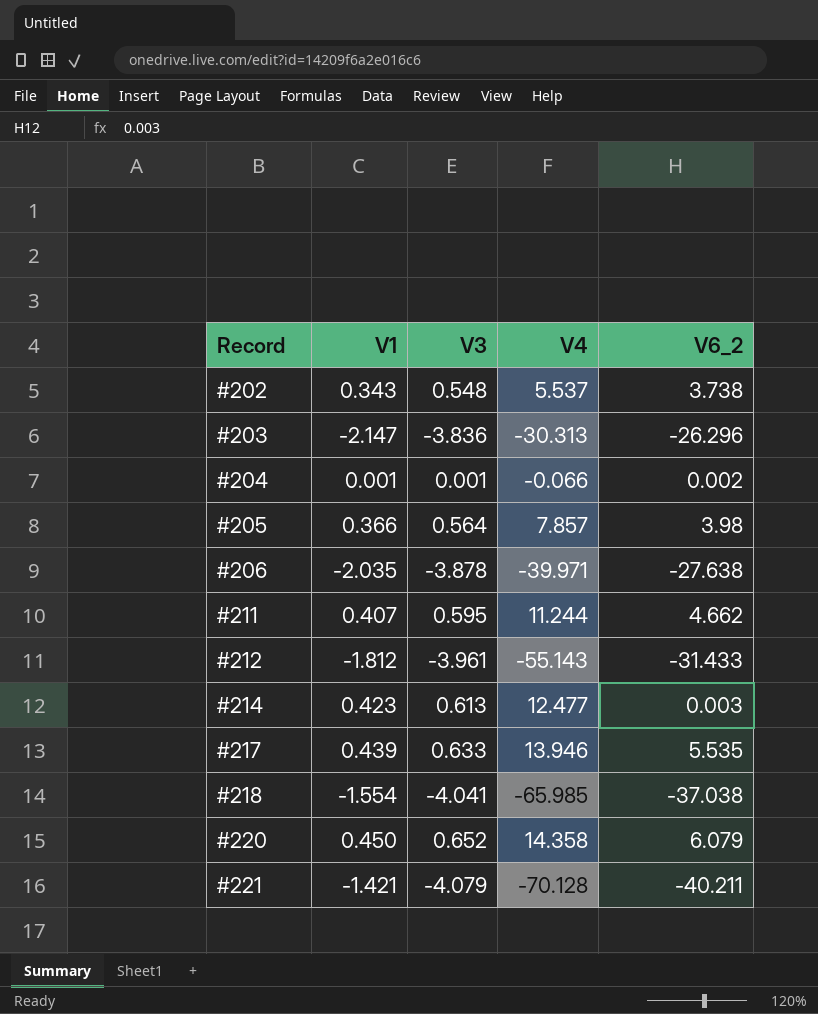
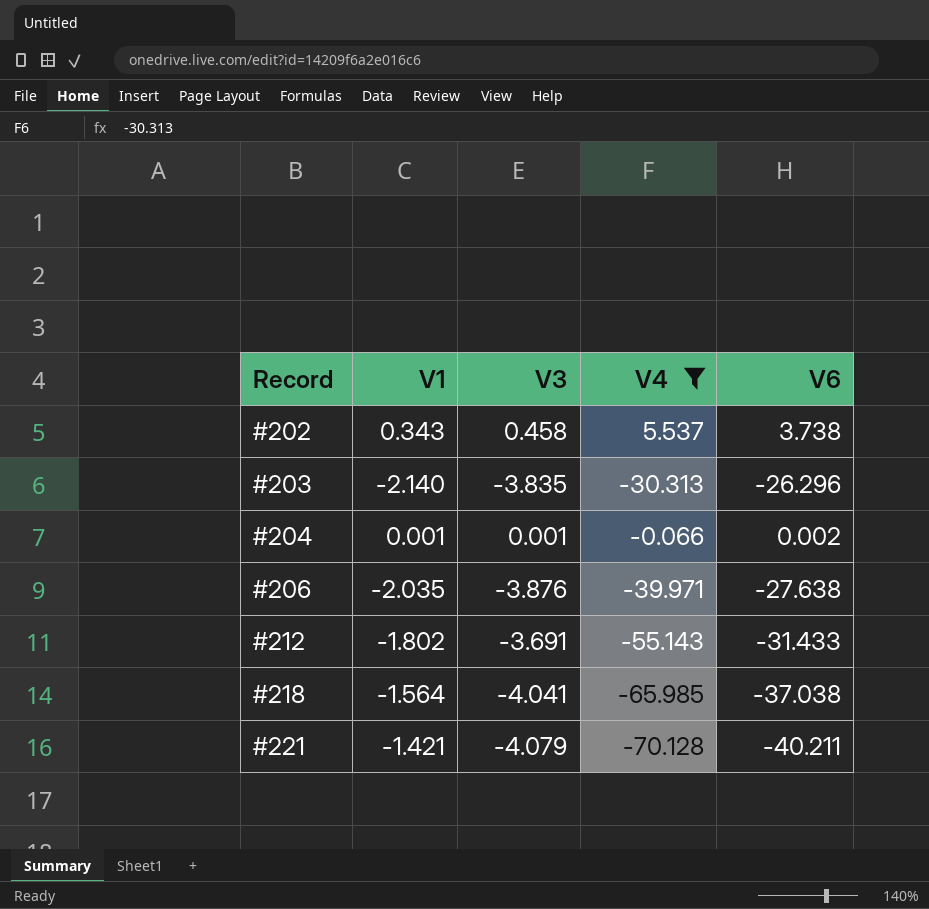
filter: none -> V4 <= 5.537
column name: V6_2 -> V6
#202 | V3: 0.548 -> 0.458
#203 | V1: -2.147 -> -2.140
#203 | V3: -3.836 -> -3.835
#206 | V3: -3.878 -> -3.876
#212 | V1: -1.812 -> -1.802
#212 | V3: -3.961 -> -3.691
#218 | V1: -1.554 -> -1.564

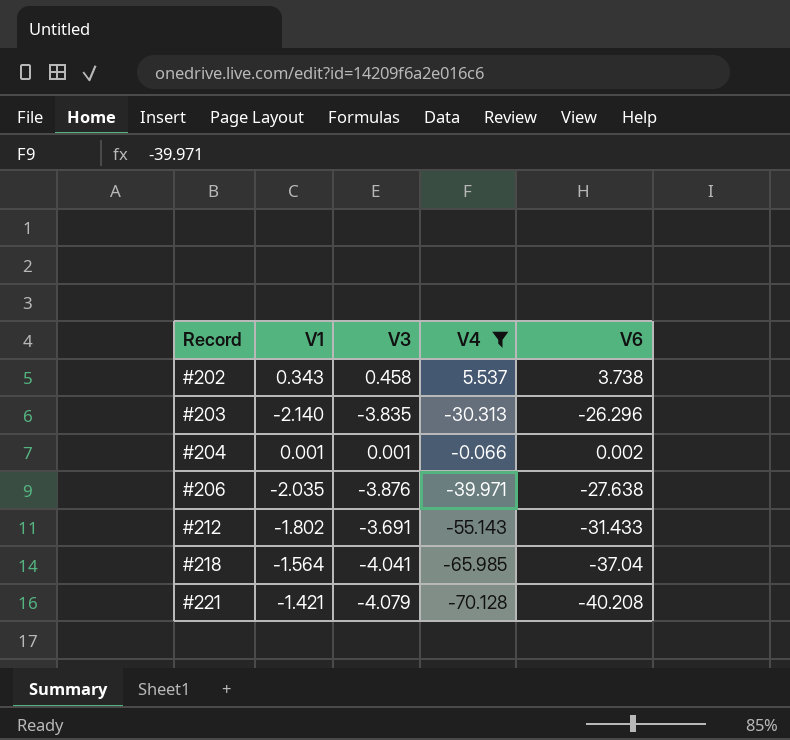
#218 | V6: -37.038 -> -37.04
#221 | V6: -40.211 -> -40.208

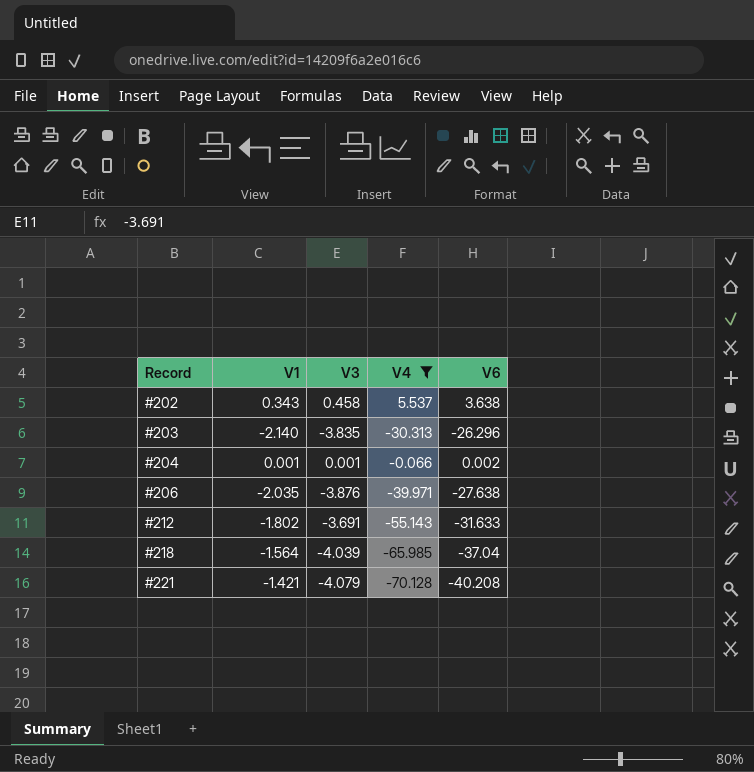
#202 | V6: 3.738 -> 3.638
#212 | V6: -31.433 -> -31.633
#218 | V3: -4.041 -> -4.039

